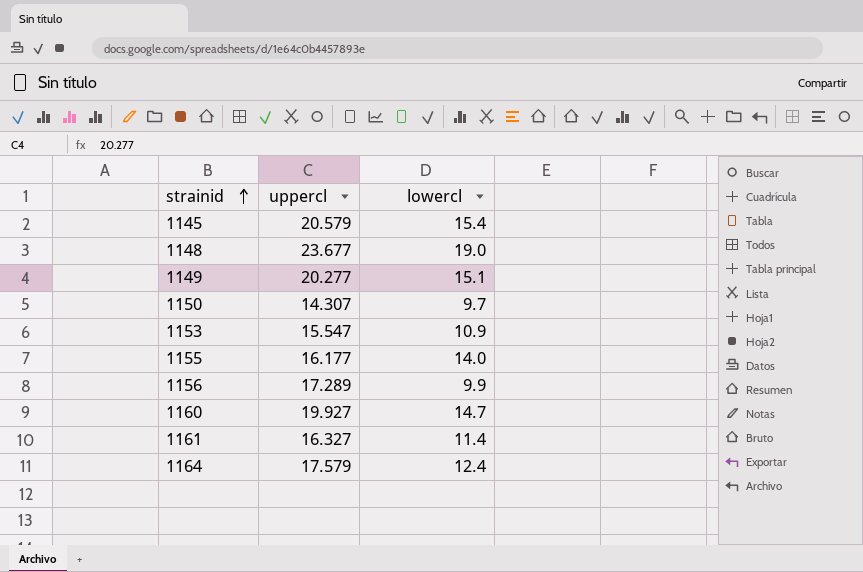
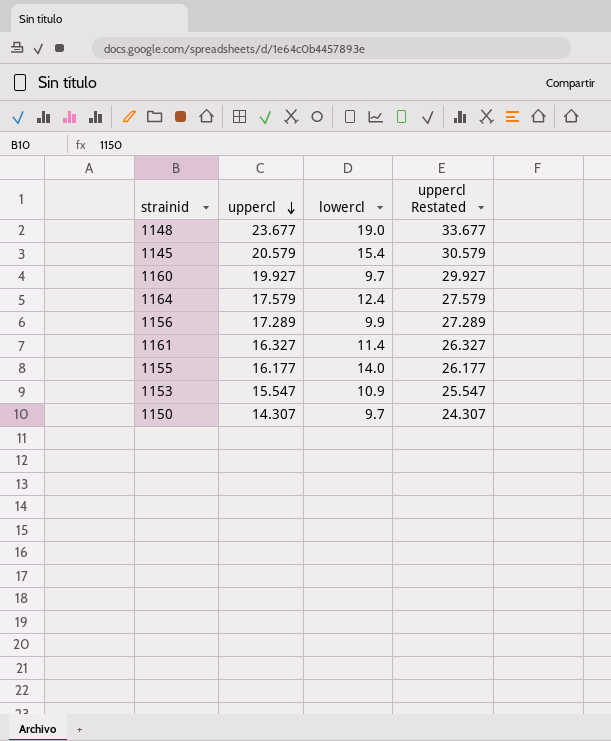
row order: strainid ascending -> uppercl descending
column uppercl Restated | formula: none -> [uppercl] + 10
row 1149: 20.277 | 15.1 -> none
1160 | lowercl: 14.7 -> 9.7

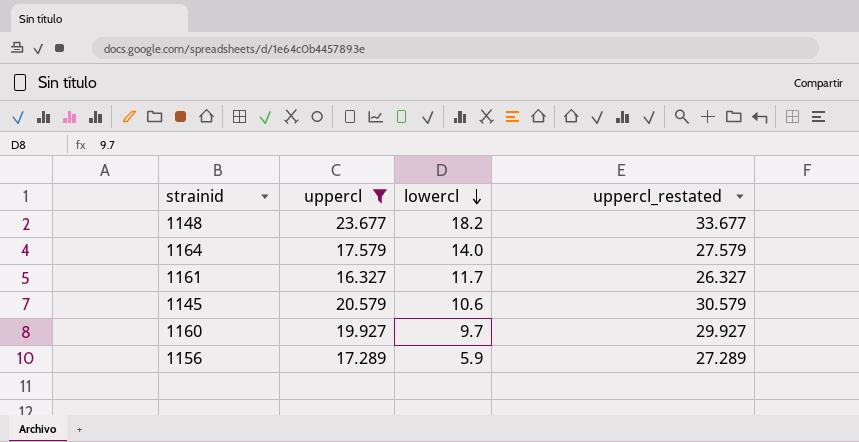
filter: none -> uppercl >= 16.327
row order: uppercl descending -> lowercl descending
column name: uppercl Restated -> uppercl_restated
1148 | lowercl: 19.0 -> 18.2
1164 | lowercl: 12.4 -> 14.0
1161 | lowercl: 11.4 -> 11.7
1145 | lowercl: 15.4 -> 10.6
1156 | lowercl: 9.9 -> 5.9

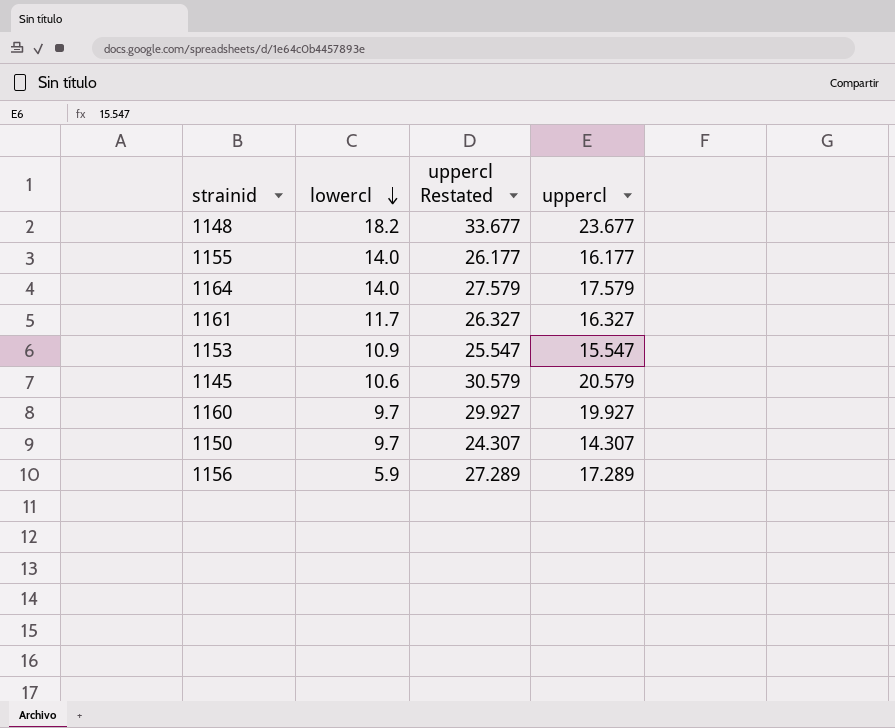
filter: uppercl >= 16.327 -> none
column name: uppercl_restated -> uppercl Restated
column uppercl | position: 2 -> 4

